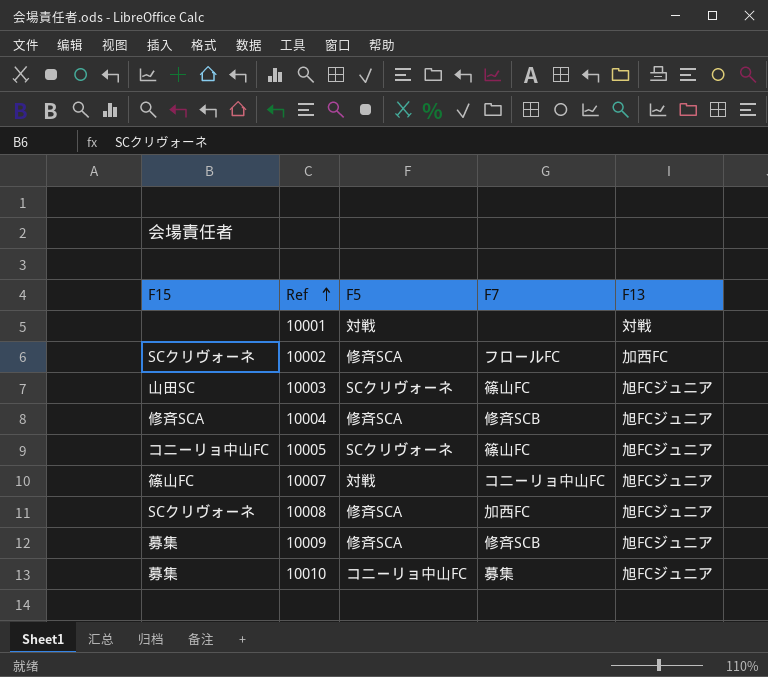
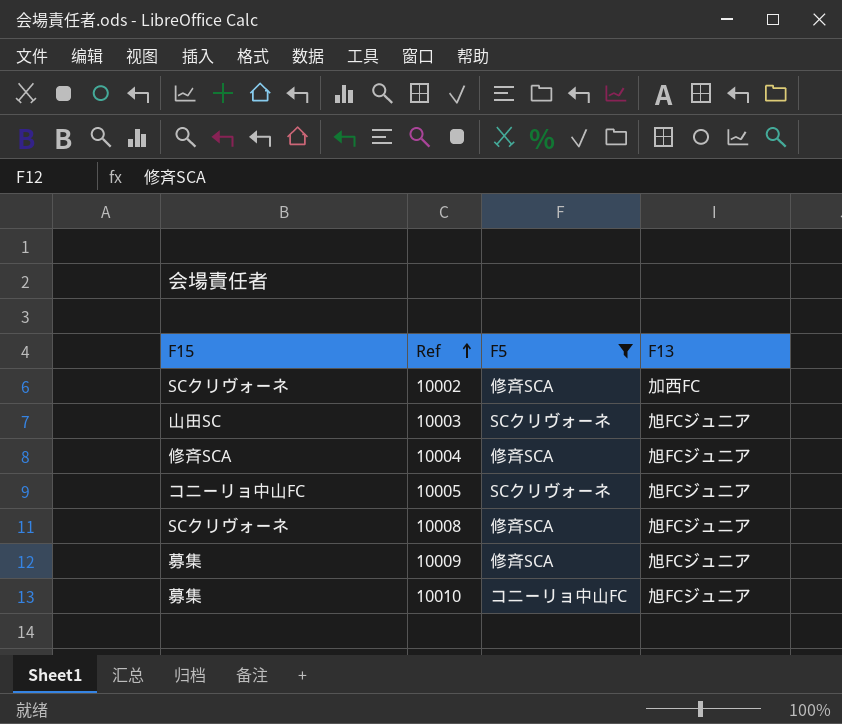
filter: none -> F5 != 対戦
column F7 | position: 4 -> none

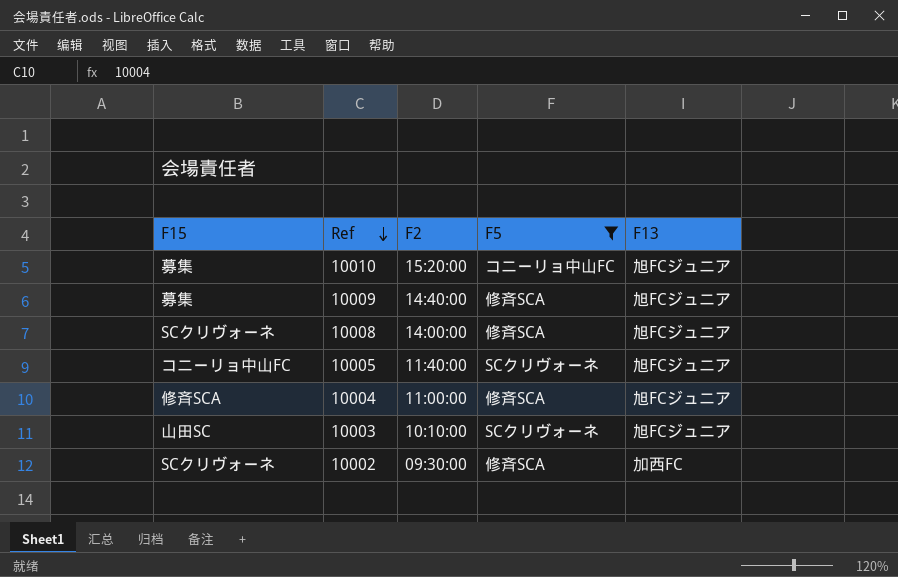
row order: Ref ascending -> Ref descending
column F2 | position: none -> 3

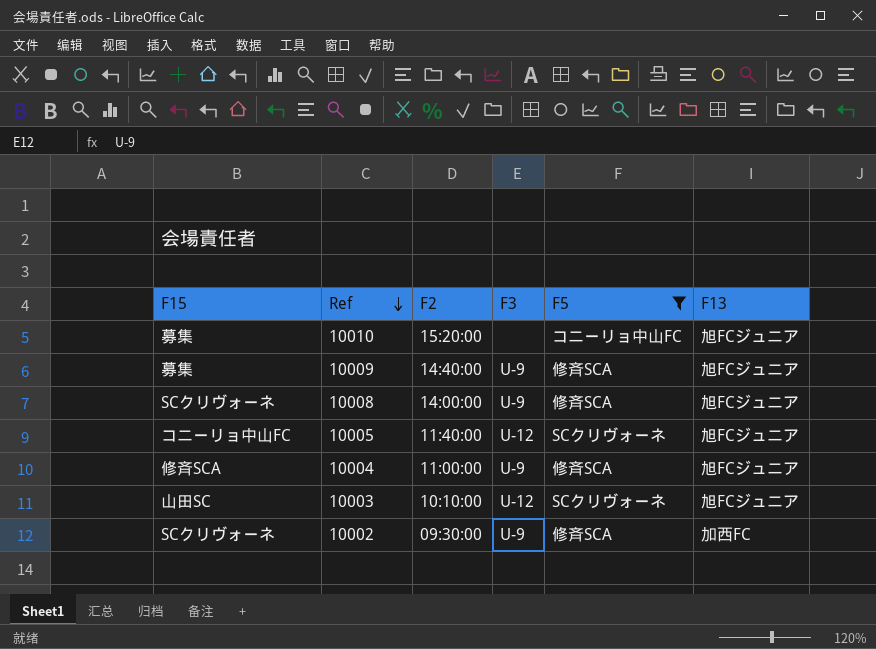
column F3 | position: none -> 4

